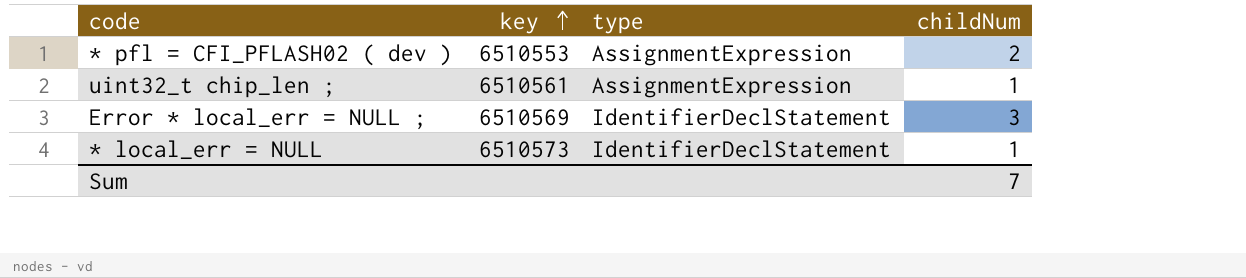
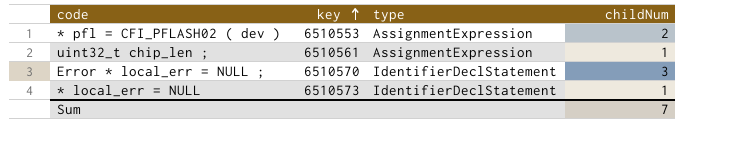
Error * local_err = NULL ; | key: 6510569 -> 6510570

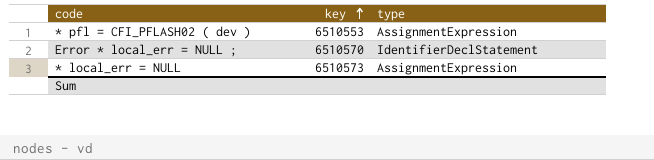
column childNum | position: 4 -> none
row uint32_t chip_len ;: 6510561 | AssignmentExpression | 1 -> none
* local_err = NULL | type: IdentifierDeclStatement -> AssignmentExpression

